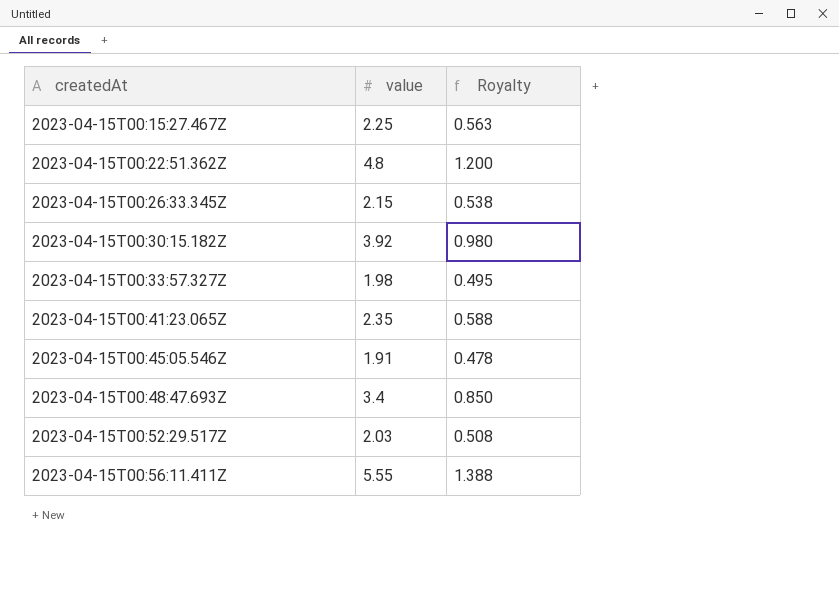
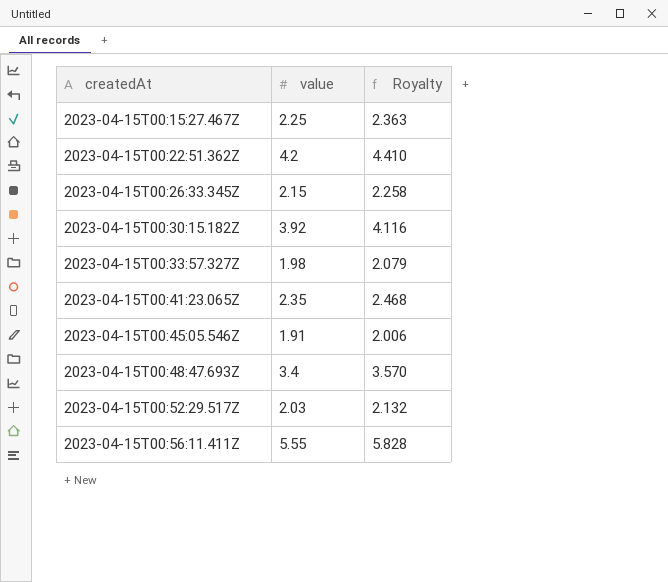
column Royalty | formula: [value] * 0.25 -> [value] * 1.05
2023-04-15T00:22:51.362Z | value: 4.8 -> 4.2

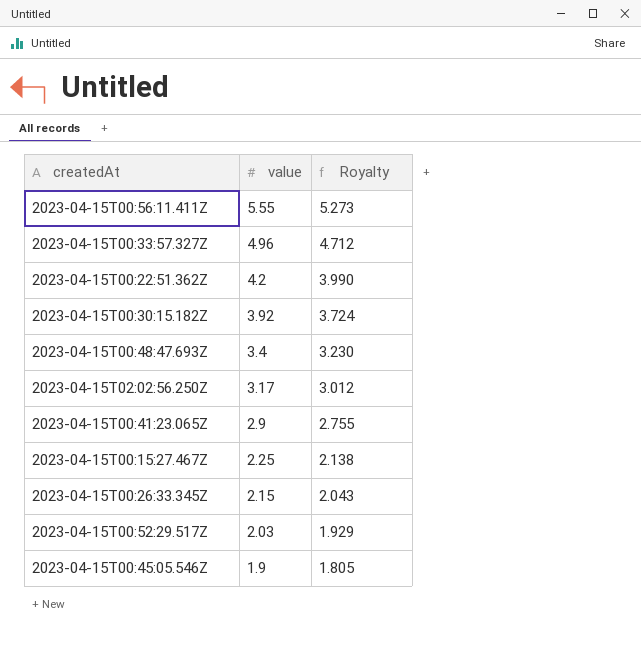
row order: createdAt ascending -> value descending
column Royalty | formula: [value] * 1.05 -> [value] * 0.95
2023-04-15T00:33:57.327Z | value: 1.98 -> 4.96
row 2023-04-15T02:02:56.250Z: none -> 3.17 | 3.012
2023-04-15T00:41:23.065Z | value: 2.35 -> 2.9
2023-04-15T00:45:05.546Z | value: 1.91 -> 1.9

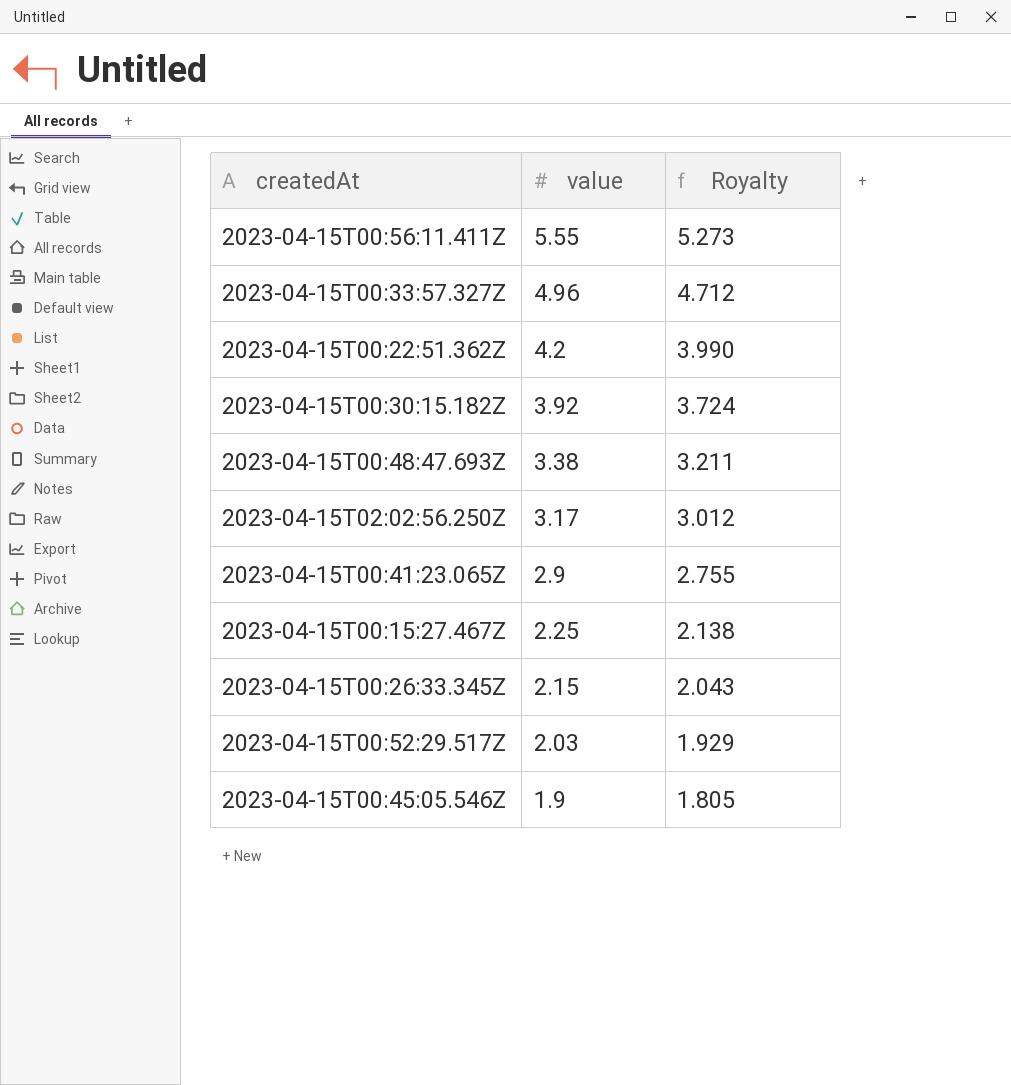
2023-04-15T00:48:47.693Z | value: 3.4 -> 3.38
2023-04-15T00:48:47.693Z | Royalty: 3.230 -> 3.211

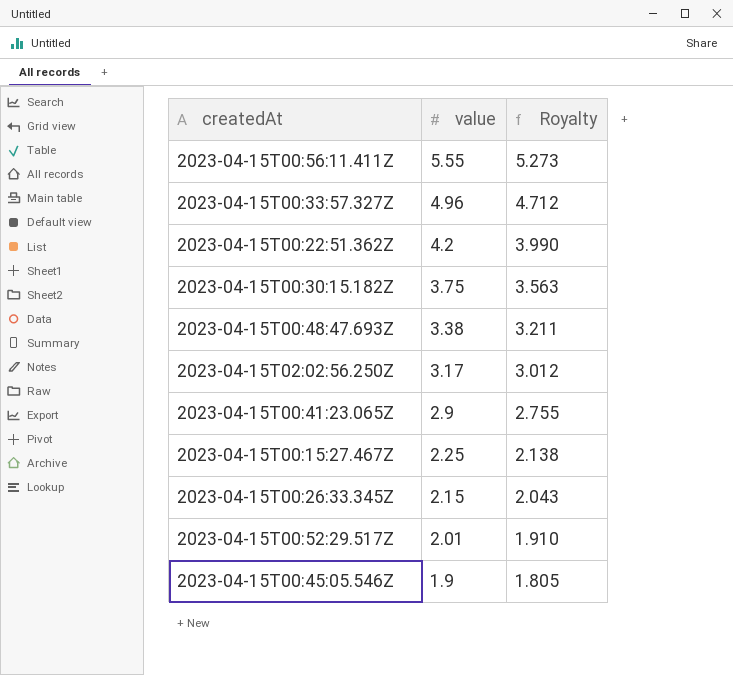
2023-04-15T00:30:15.182Z | value: 3.92 -> 3.75
2023-04-15T00:30:15.182Z | Royalty: 3.724 -> 3.563
2023-04-15T00:52:29.517Z | value: 2.03 -> 2.01
2023-04-15T00:52:29.517Z | Royalty: 1.929 -> 1.910

